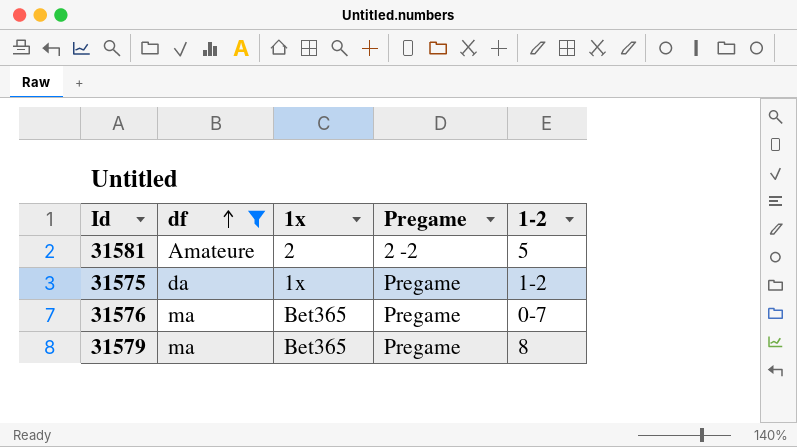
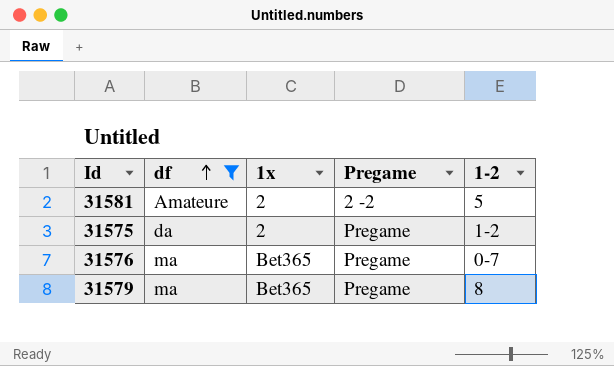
31575 | 1x: 1x -> 2

